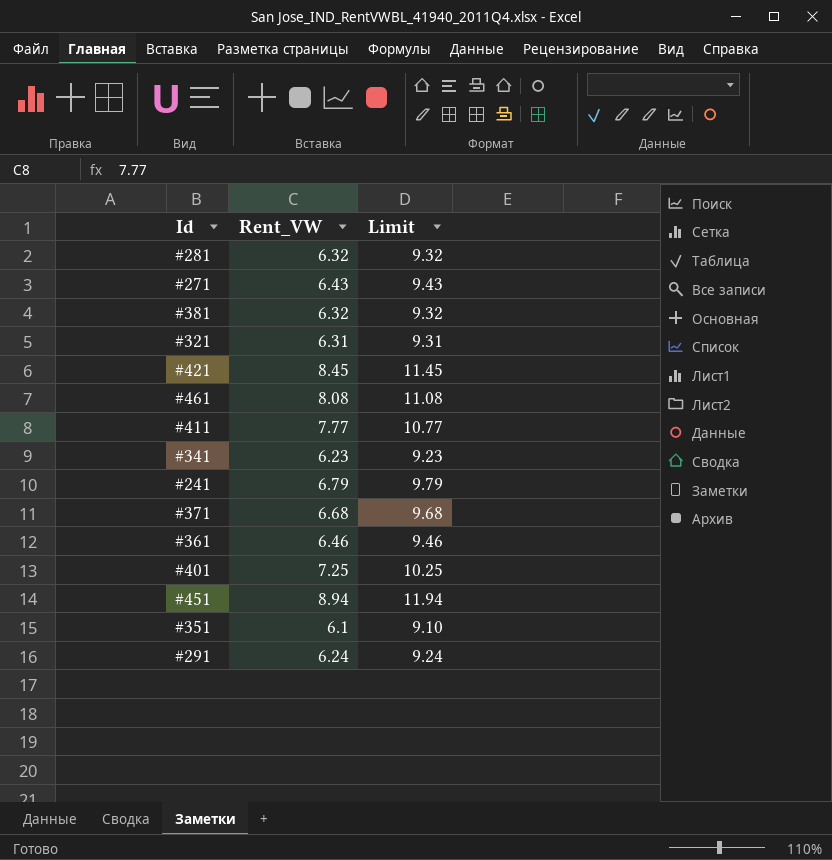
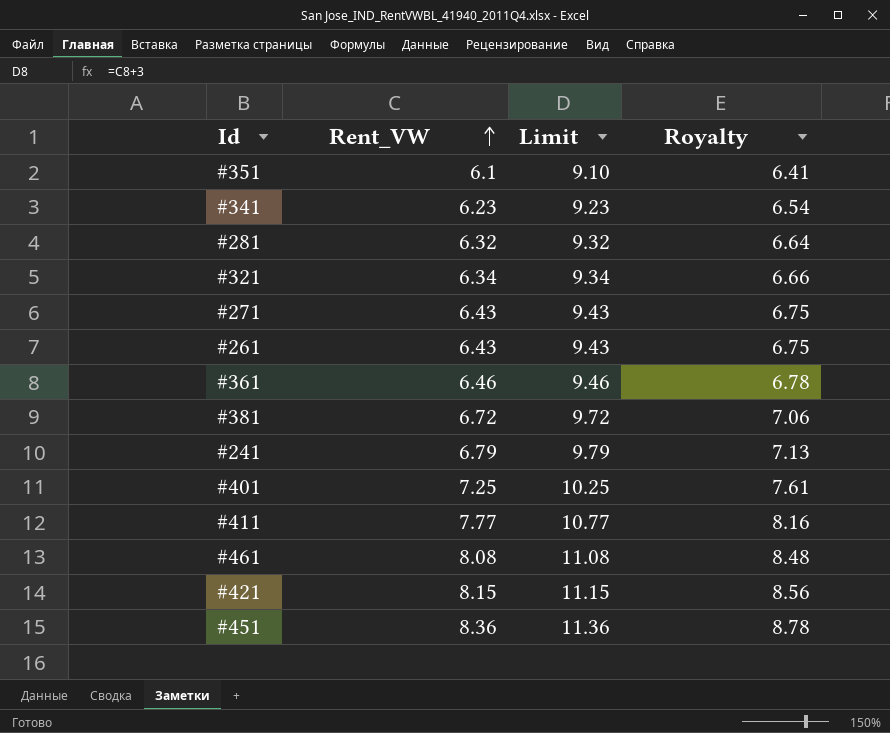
row order: none -> Rent_VW ascending
column Royalty | formula: none -> [Rent_VW] * 1.05
row #371: 6.68 | 9.68 -> none
row #291: 6.24 | 9.24 -> none
#321 | Rent_VW: 6.31 -> 6.34
#321 | Limit: 9.31 -> 9.34
row #261: none -> 6.43 | 9.43 | 6.75
#381 | Rent_VW: 6.32 -> 6.72
#381 | Limit: 9.32 -> 9.72
#421 | Rent_VW: 8.45 -> 8.15
#421 | Limit: 11.45 -> 11.15
#451 | Rent_VW: 8.94 -> 8.36
#451 | Limit: 11.94 -> 11.36

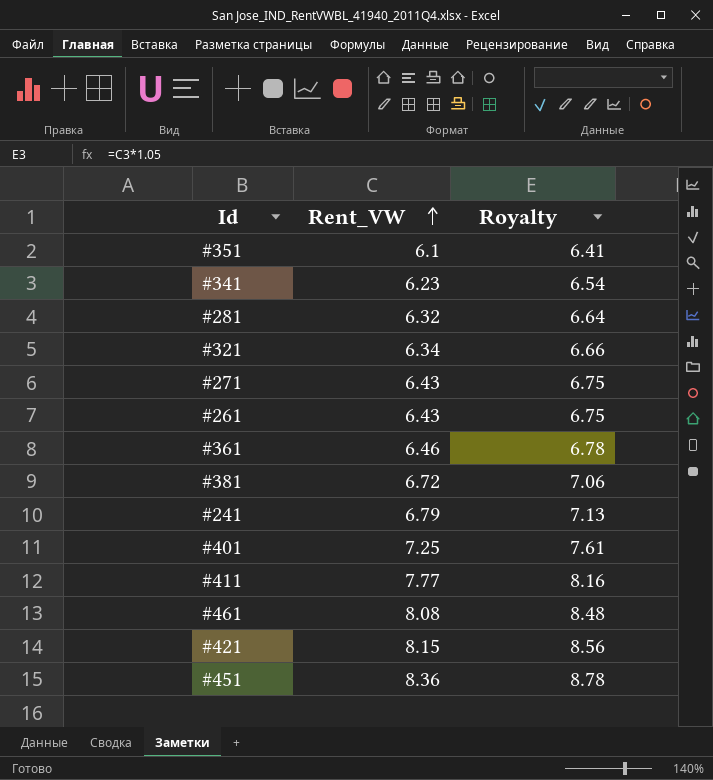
column Limit | formula: [Rent_VW] + 3 -> none

